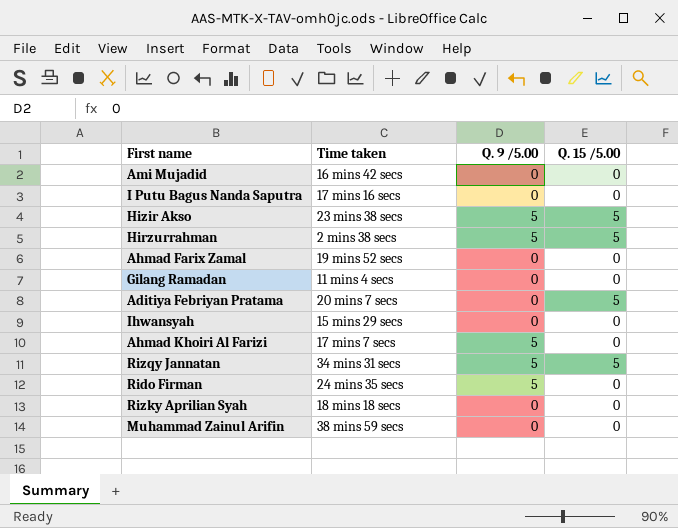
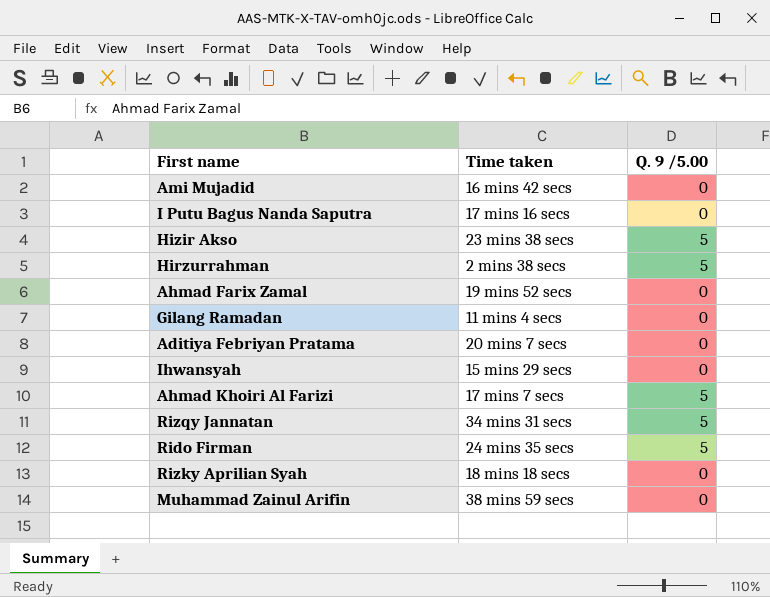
column Q. 15 /5.00 | position: 4 -> none

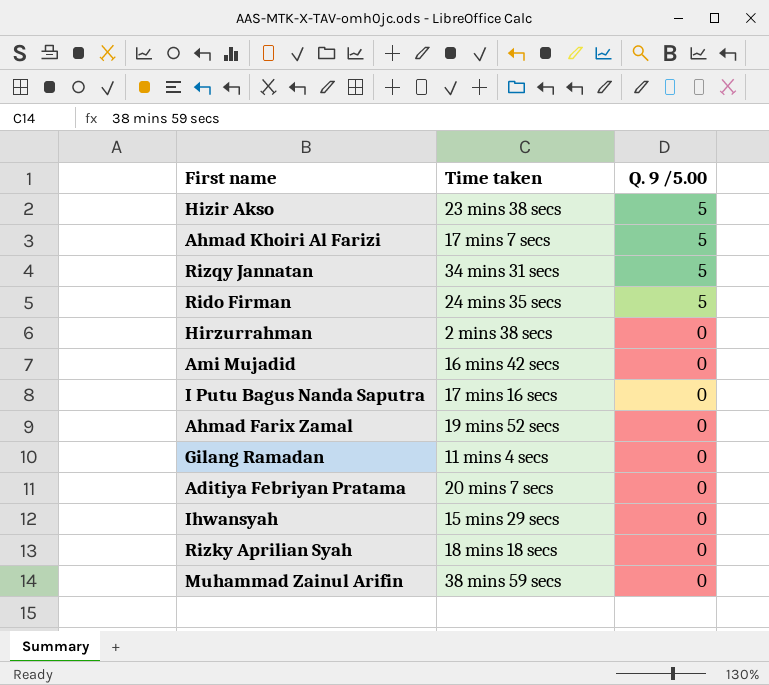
row order: none -> Q. 9 /5.00 descending
Hirzurrahman | Q. 9 /5.00: 5 -> 0

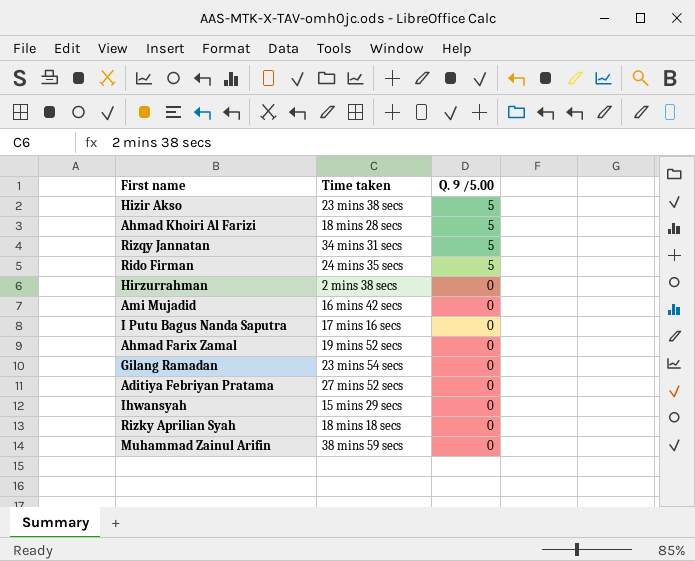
Ahmad Khoiri Al Farizi | Time taken: 17 mins 7 secs -> 18 mins 28 secs
Gilang Ramadan | Time taken: 11 mins 4 secs -> 23 mins 54 secs
Aditiya Febriyan Pratama | Time taken: 20 mins 7 secs -> 27 mins 52 secs

